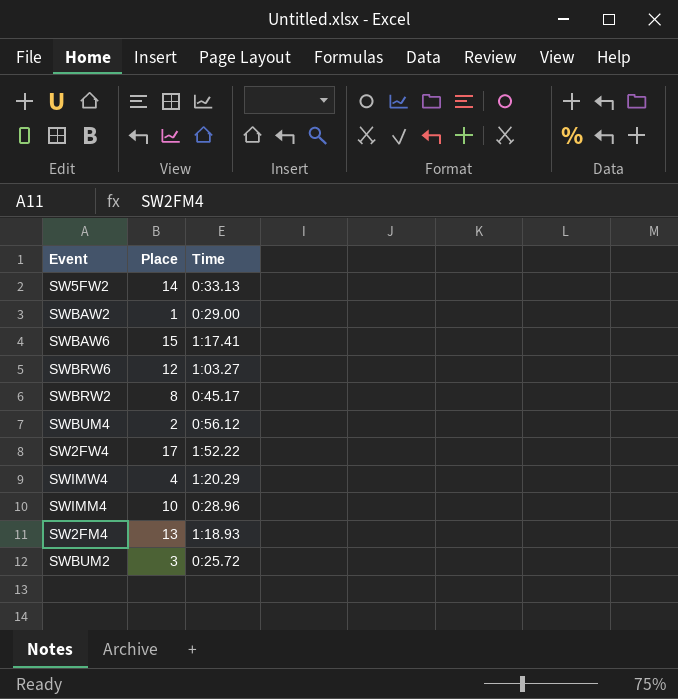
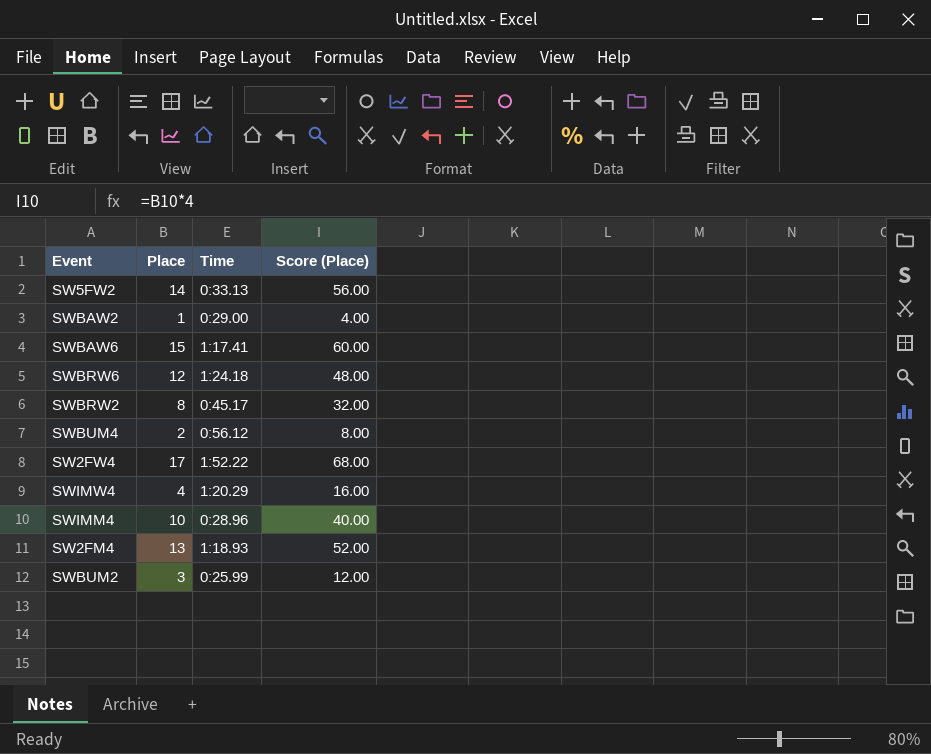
column Score (Place) | formula: none -> [Place] * 4
SWBRW6 | Time: 1:03.27 -> 1:24.18
SWBUM2 | Time: 0:25.72 -> 0:25.99

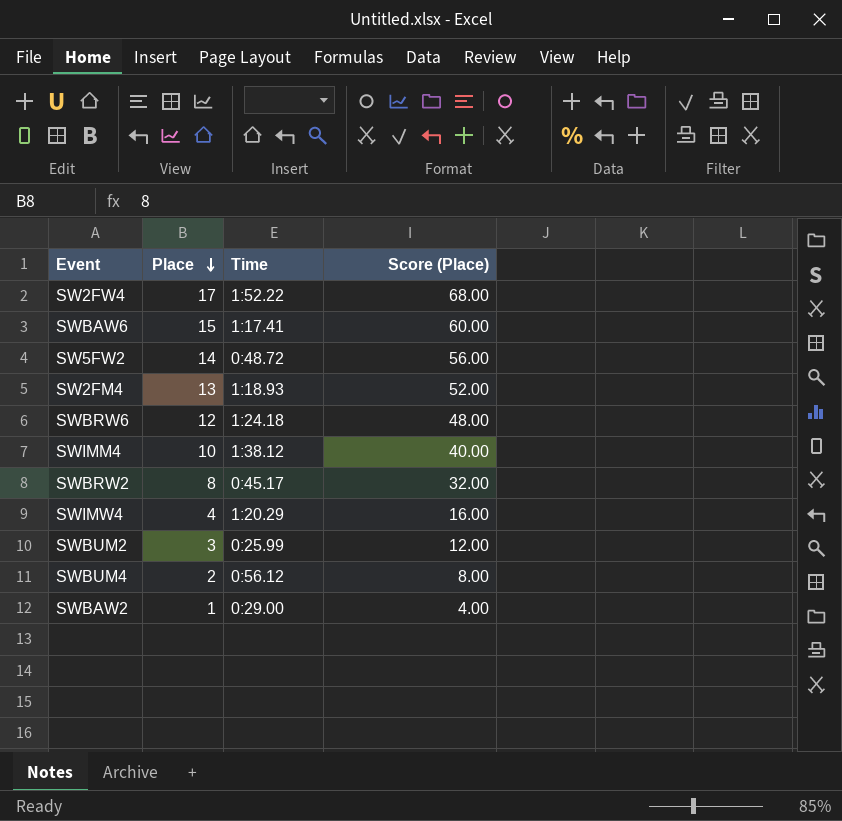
row order: none -> Place descending
SW5FW2 | Time: 0:33.13 -> 0:48.72
SWIMM4 | Time: 0:28.96 -> 1:38.12

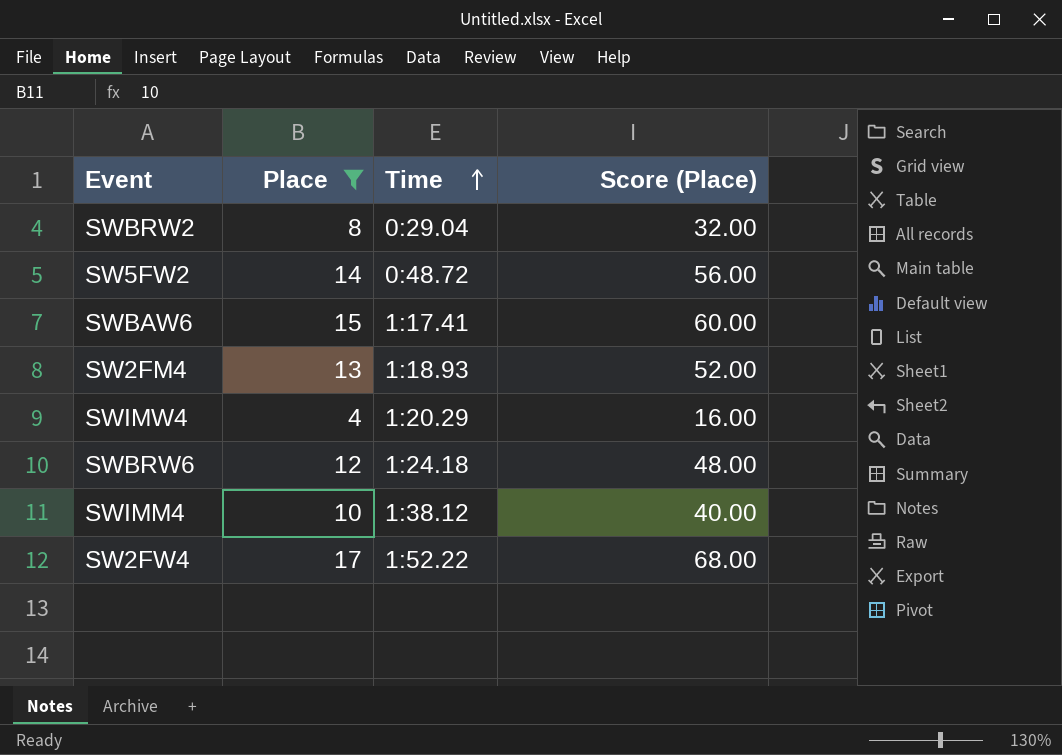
filter: none -> Place >= 4
row order: Place descending -> Time ascending
SWBRW2 | Time: 0:45.17 -> 0:29.04

